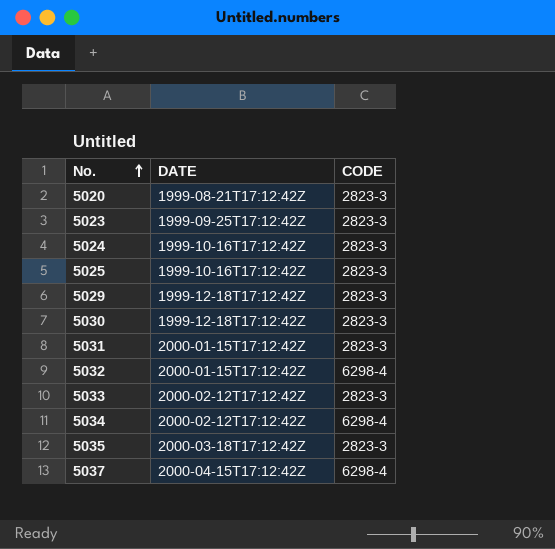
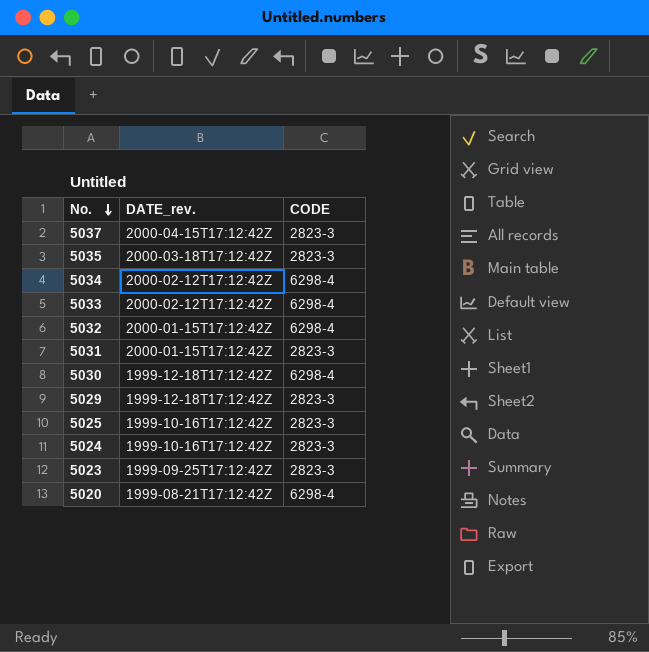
row order: No. ascending -> No. descending
column name: DATE -> DATE_rev.
5037 | CODE: 6298-4 -> 2823-3
5033 | CODE: 2823-3 -> 6298-4
5030 | CODE: 2823-3 -> 6298-4
5020 | CODE: 2823-3 -> 6298-4

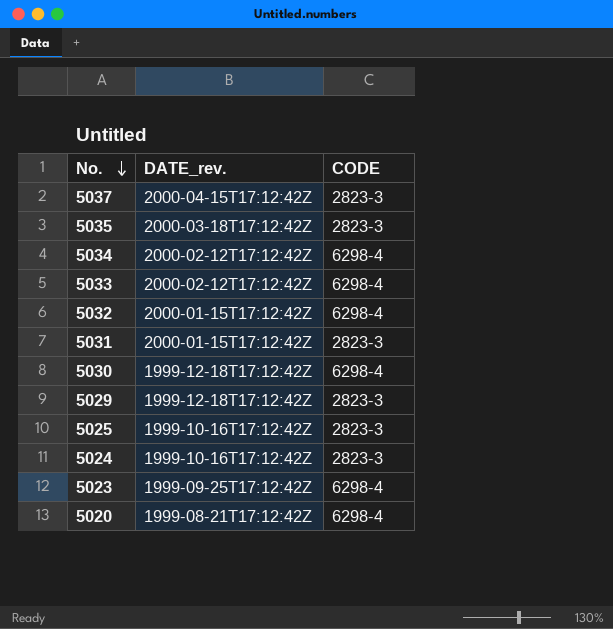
5023 | CODE: 2823-3 -> 6298-4

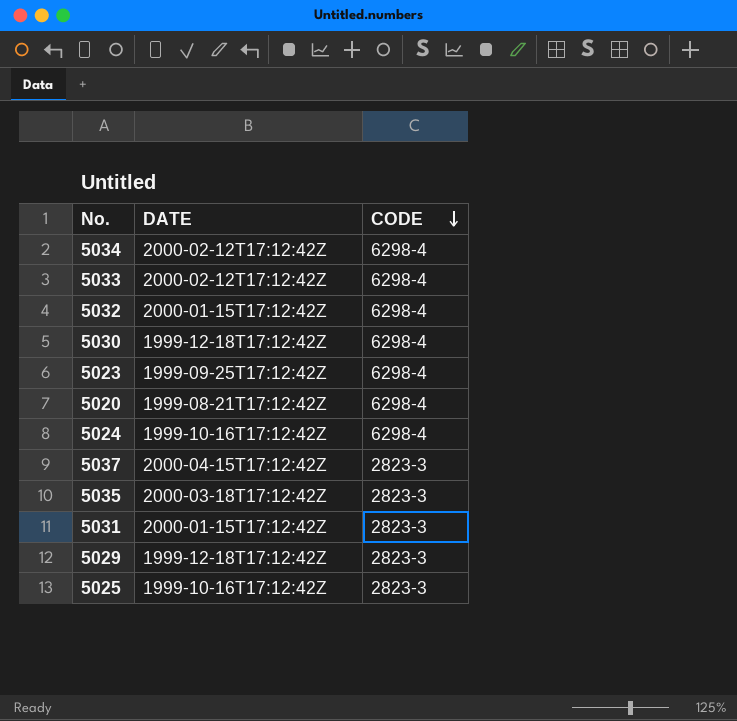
row order: No. descending -> CODE descending
column name: DATE_rev. -> DATE
5024 | CODE: 2823-3 -> 6298-4

